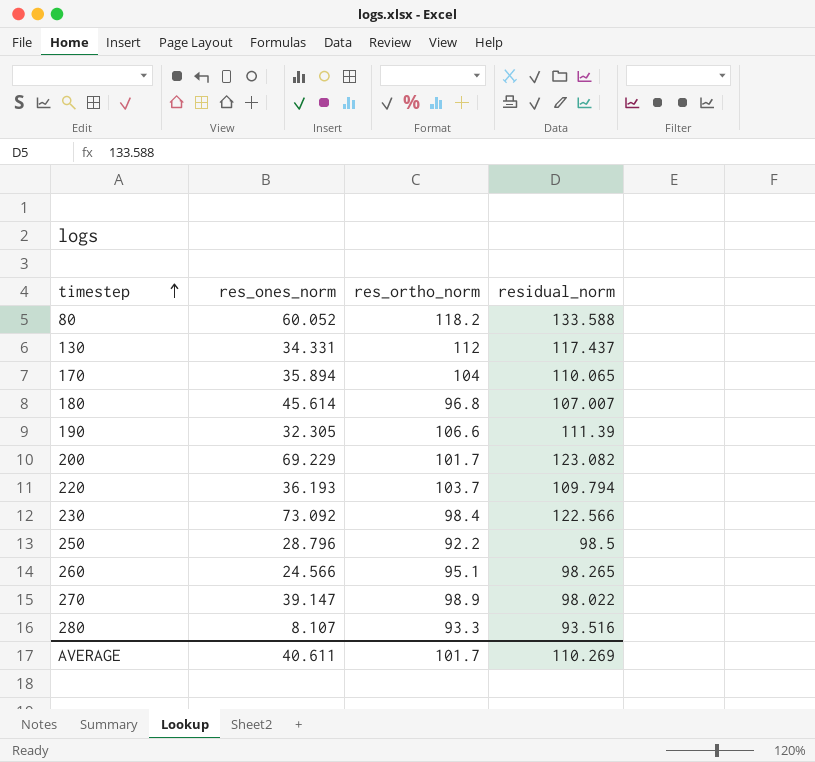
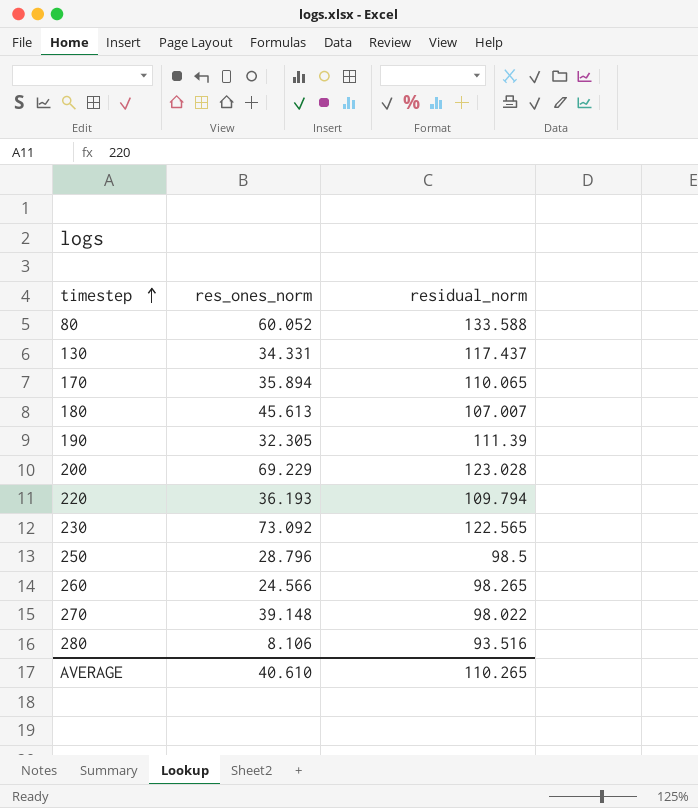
column res_ortho_norm | position: 3 -> none
180 | res_ones_norm: 45.614 -> 45.613
200 | residual_norm: 123.082 -> 123.028
230 | residual_norm: 122.566 -> 122.565
270 | res_ones_norm: 39.147 -> 39.148
280 | res_ones_norm: 8.107 -> 8.106
AVERAGE | res_ones_norm: 40.611 -> 40.610
AVERAGE | residual_norm: 110.269 -> 110.265

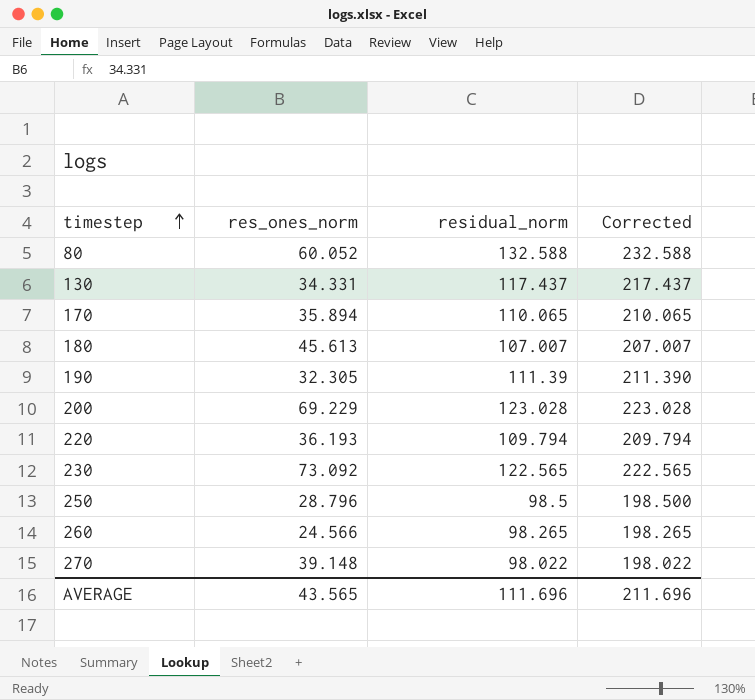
column Corrected | formula: none -> [residual_norm] + 100
row 280: 8.106 | 93.516 -> none
80 | residual_norm: 133.588 -> 132.588
AVERAGE | res_ones_norm: 40.610 -> 43.565
AVERAGE | residual_norm: 110.265 -> 111.696

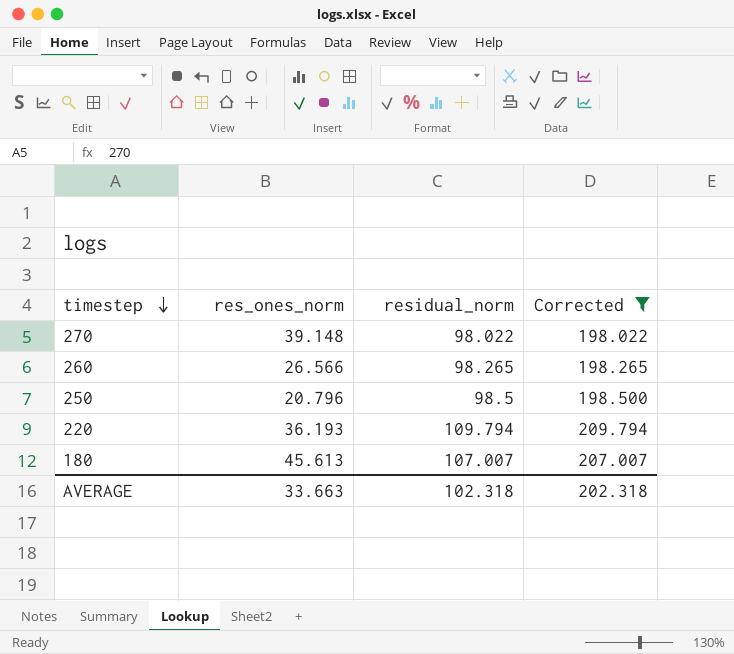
filter: none -> Corrected <= 209.794
row order: timestep ascending -> timestep descending
260 | res_ones_norm: 24.566 -> 26.566
250 | res_ones_norm: 28.796 -> 20.796
AVERAGE | res_ones_norm: 43.565 -> 33.663
AVERAGE | residual_norm: 111.696 -> 102.318
AVERAGE | Corrected: 211.696 -> 202.318

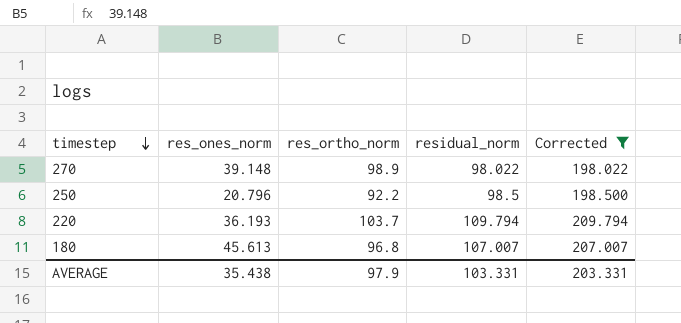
column res_ortho_norm | position: none -> 3
row 260: 26.566 | 98.265 | 198.265 -> none
AVERAGE | res_ones_norm: 33.663 -> 35.438
AVERAGE | residual_norm: 102.318 -> 103.331
AVERAGE | Corrected: 202.318 -> 203.331

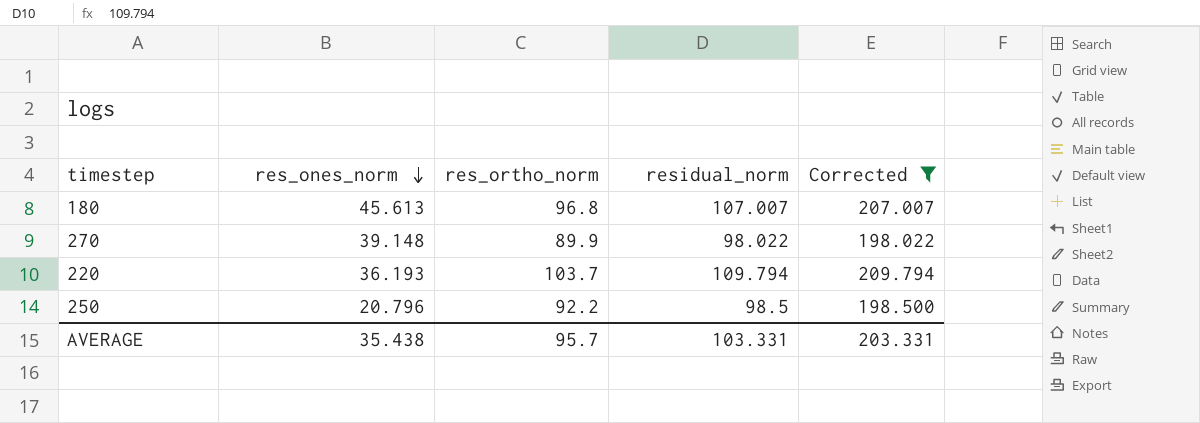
row order: timestep descending -> res_ones_norm descending
270 | res_ortho_norm: 98.9 -> 89.9
AVERAGE | res_ortho_norm: 97.9 -> 95.7

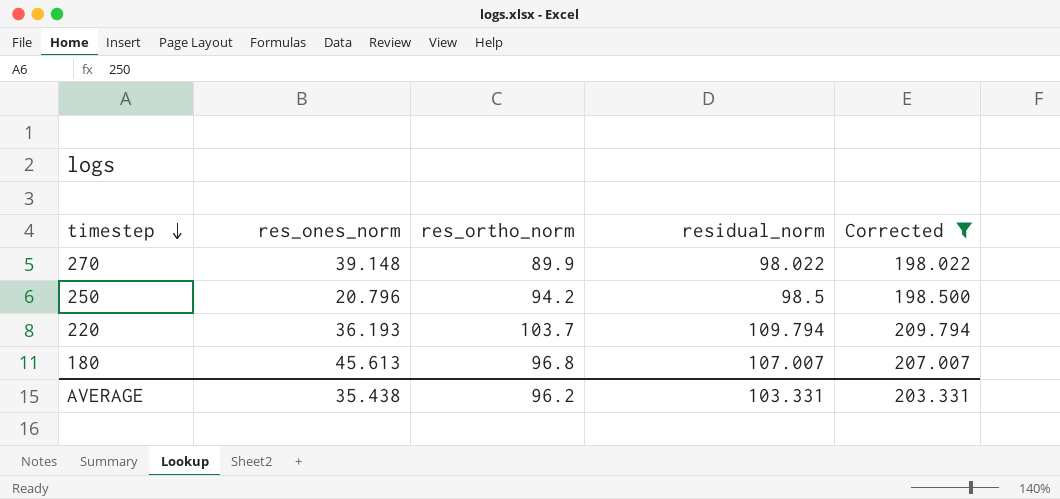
row order: res_ones_norm descending -> timestep descending
250 | res_ortho_norm: 92.2 -> 94.2
AVERAGE | res_ortho_norm: 95.7 -> 96.2

